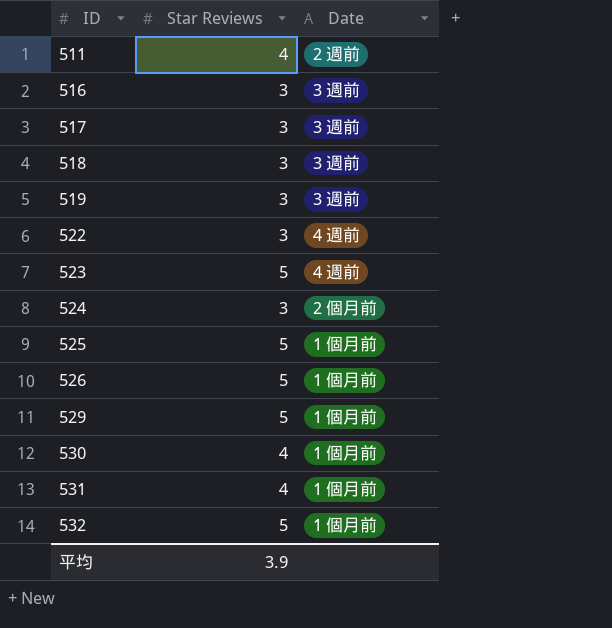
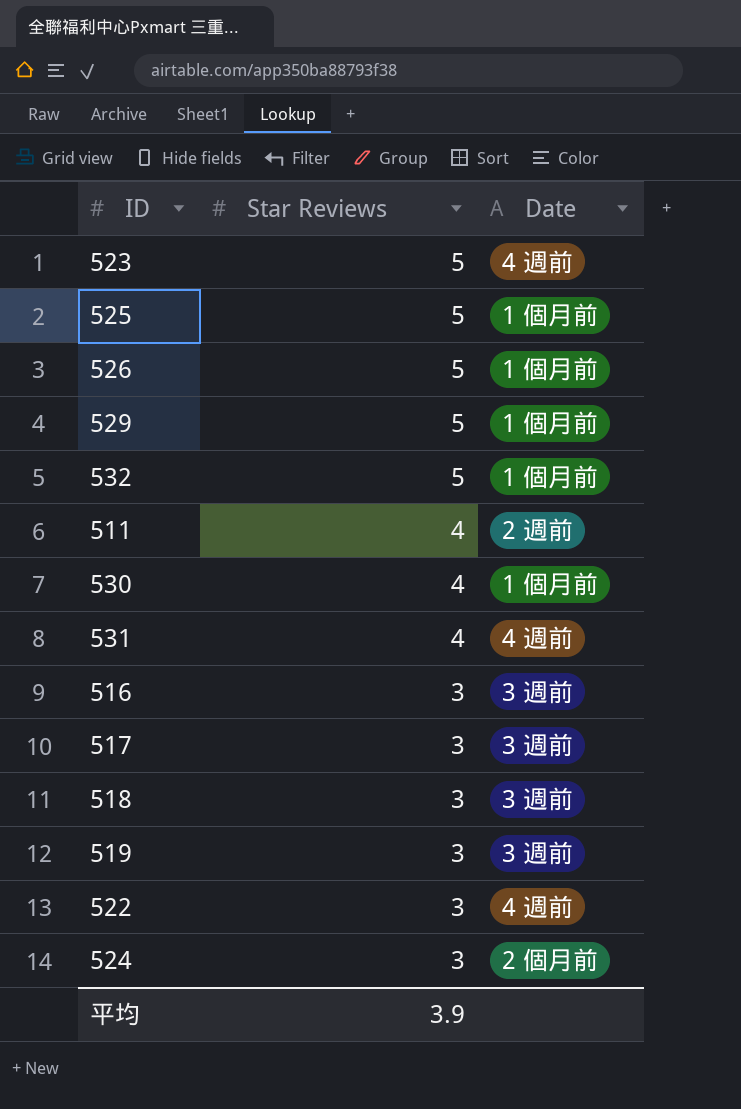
row order: ID ascending -> Star Reviews descending
531 | Date: 1 個月前 -> 4 週前

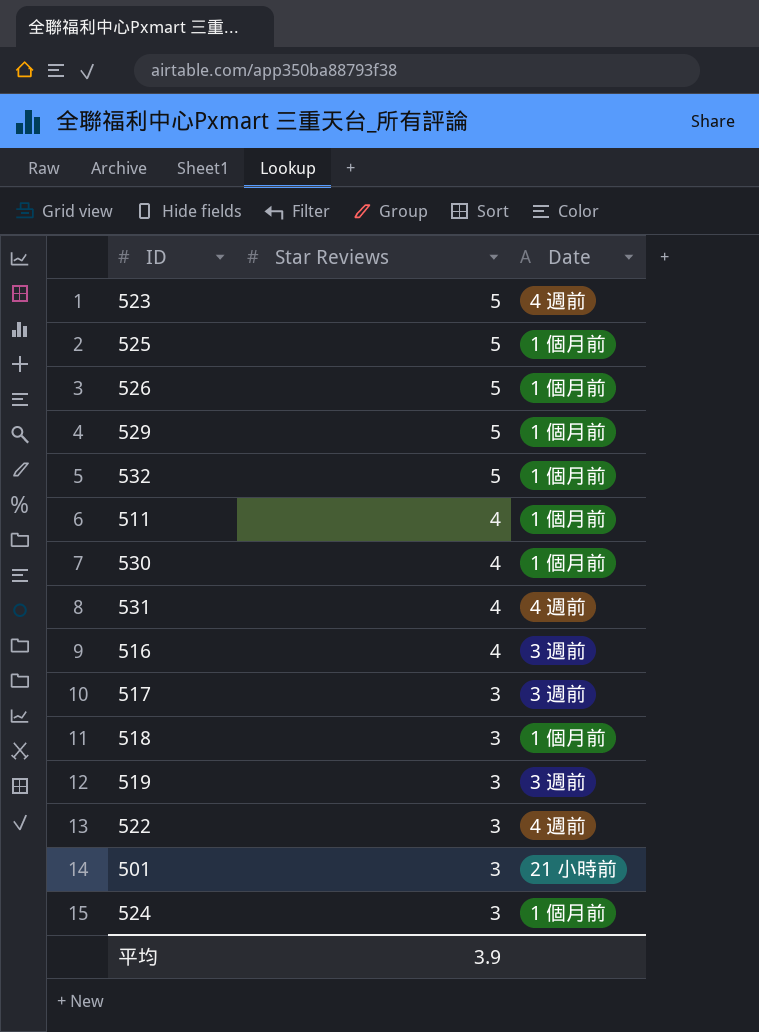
511 | Date: 2 週前 -> 1 個月前
516 | Star Reviews: 3 -> 4
518 | Date: 3 週前 -> 1 個月前
row 501: none -> 3 | 21 小時前
524 | Date: 2 個月前 -> 1 個月前

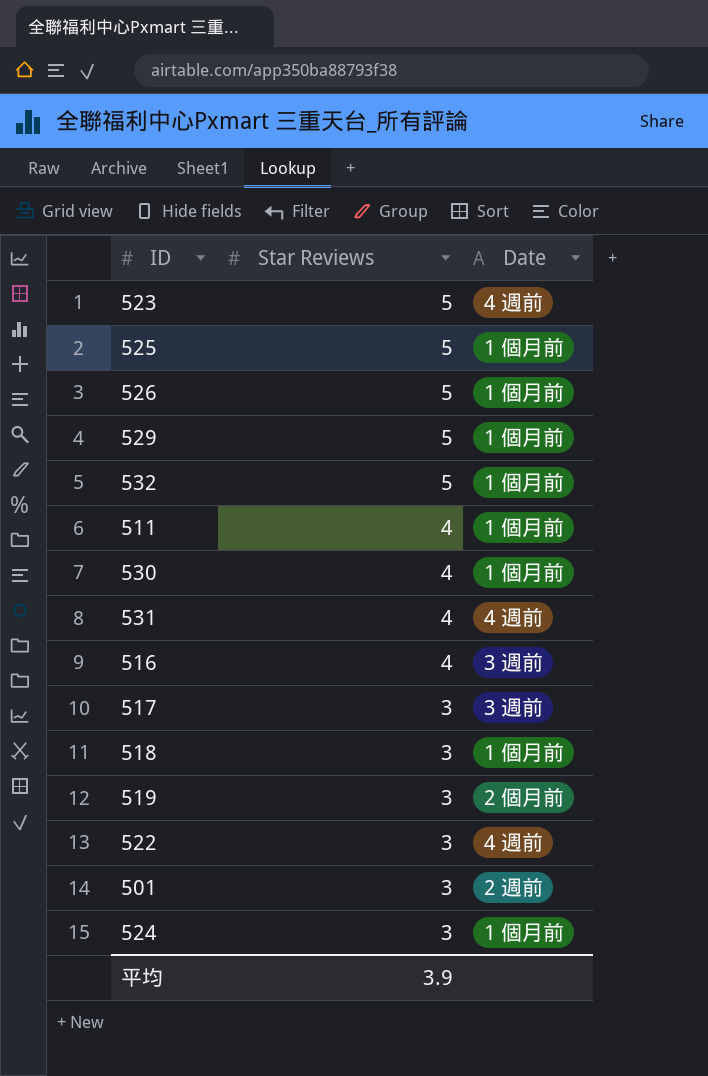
519 | Date: 3 週前 -> 2 個月前
501 | Date: 21 小時前 -> 2 週前

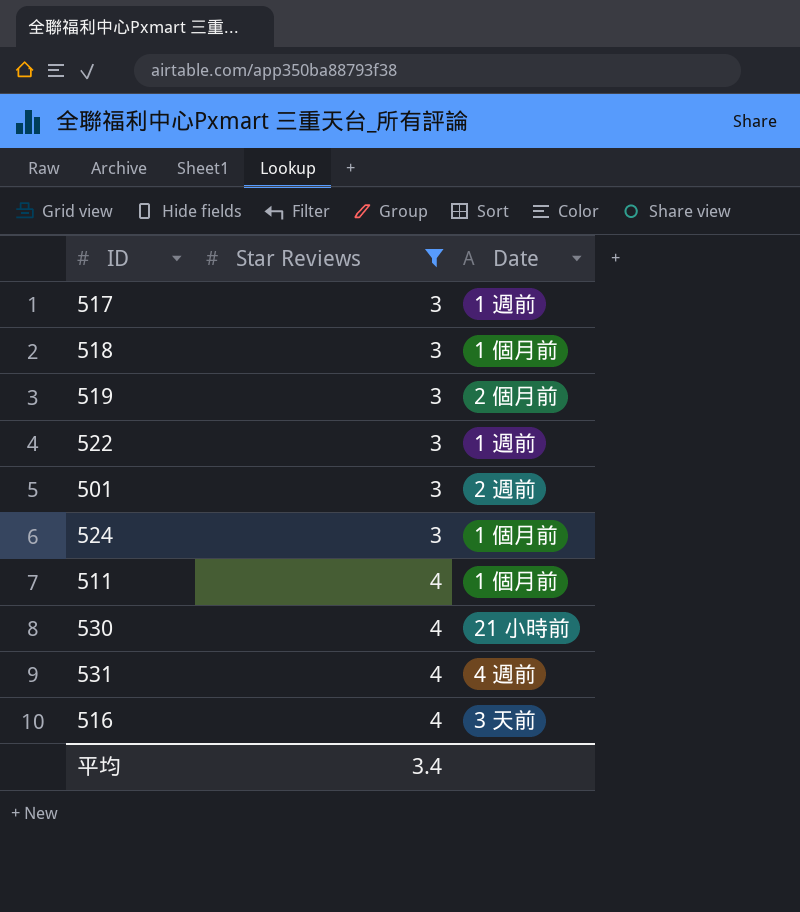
filter: none -> Star Reviews != 5
row order: Star Reviews descending -> Star Reviews ascending
517 | Date: 3 週前 -> 1 週前
522 | Date: 4 週前 -> 1 週前
530 | Date: 1 個月前 -> 21 小時前
516 | Date: 3 週前 -> 3 天前
平均 | Star Reviews: 3.9 -> 3.4

